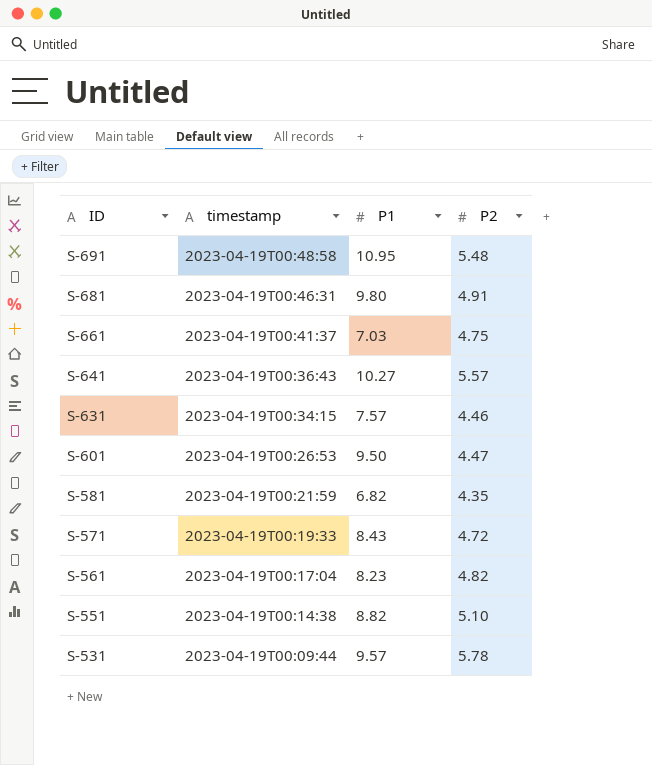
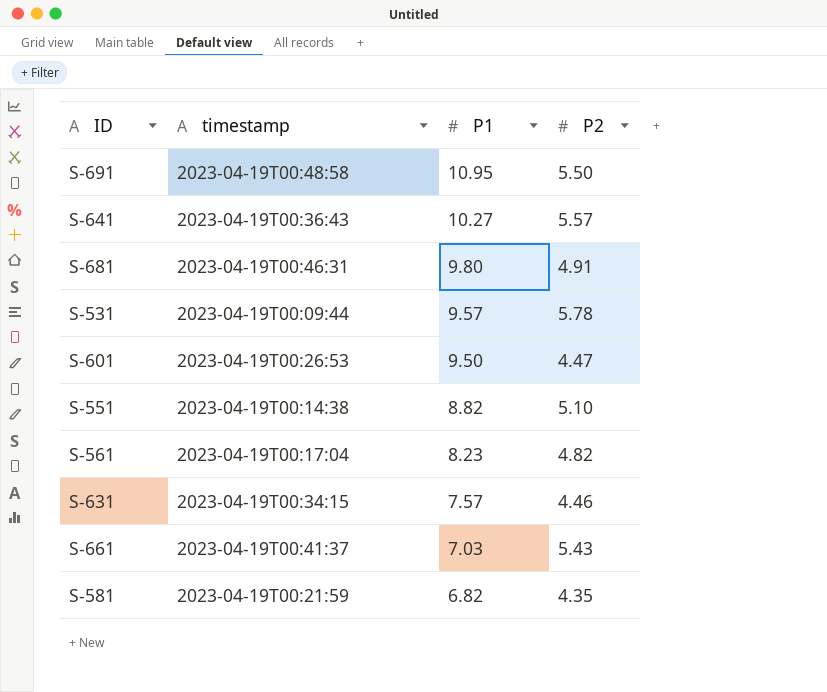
row order: ID descending -> P1 descending
row S-571: 2023-04-19T00:19:33 | 8.43 | 4.72 -> none
S-691 | P2: 5.48 -> 5.50
S-661 | P2: 4.75 -> 5.43

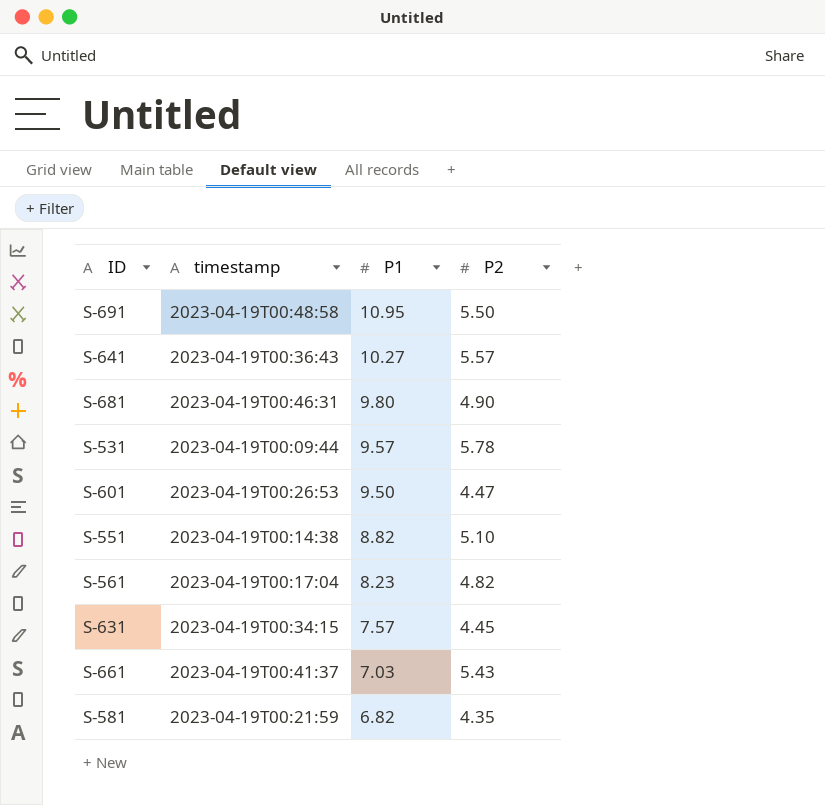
S-681 | P2: 4.91 -> 4.90
S-631 | P2: 4.46 -> 4.45

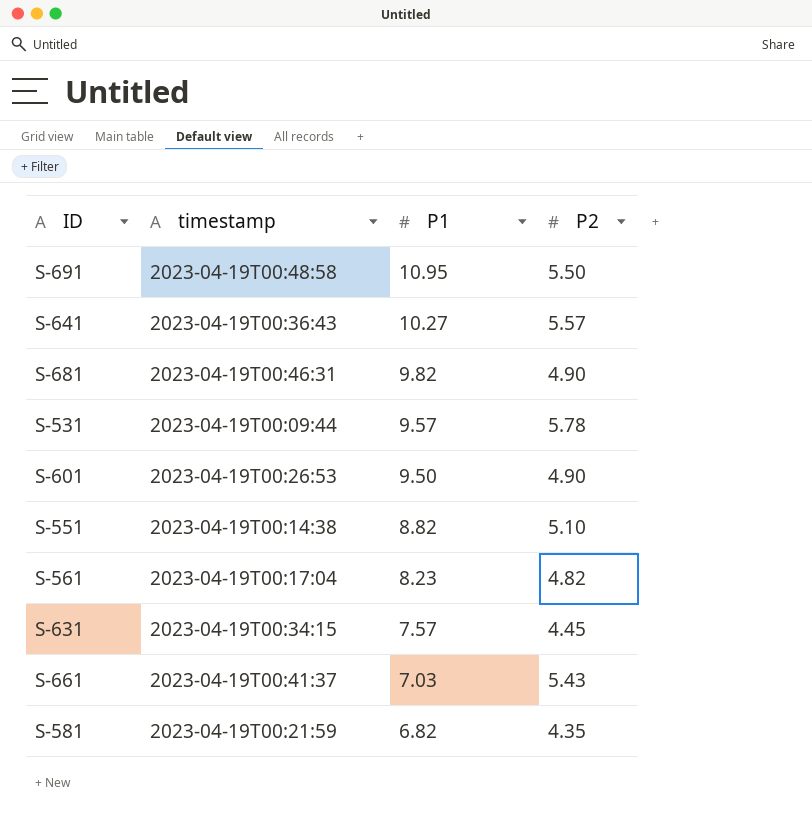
S-681 | P1: 9.80 -> 9.82
S-601 | P2: 4.47 -> 4.90

